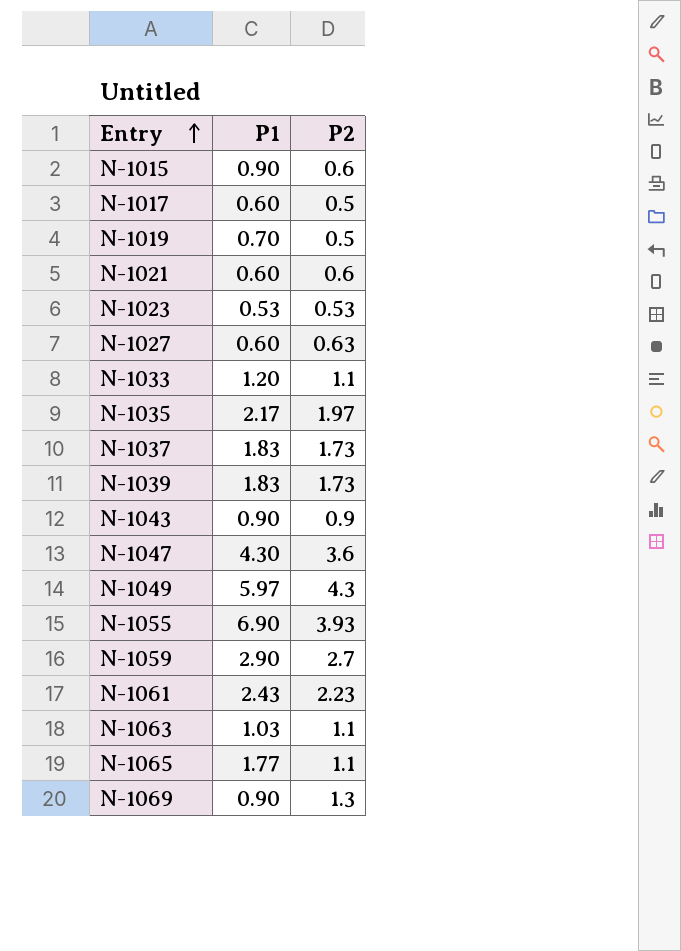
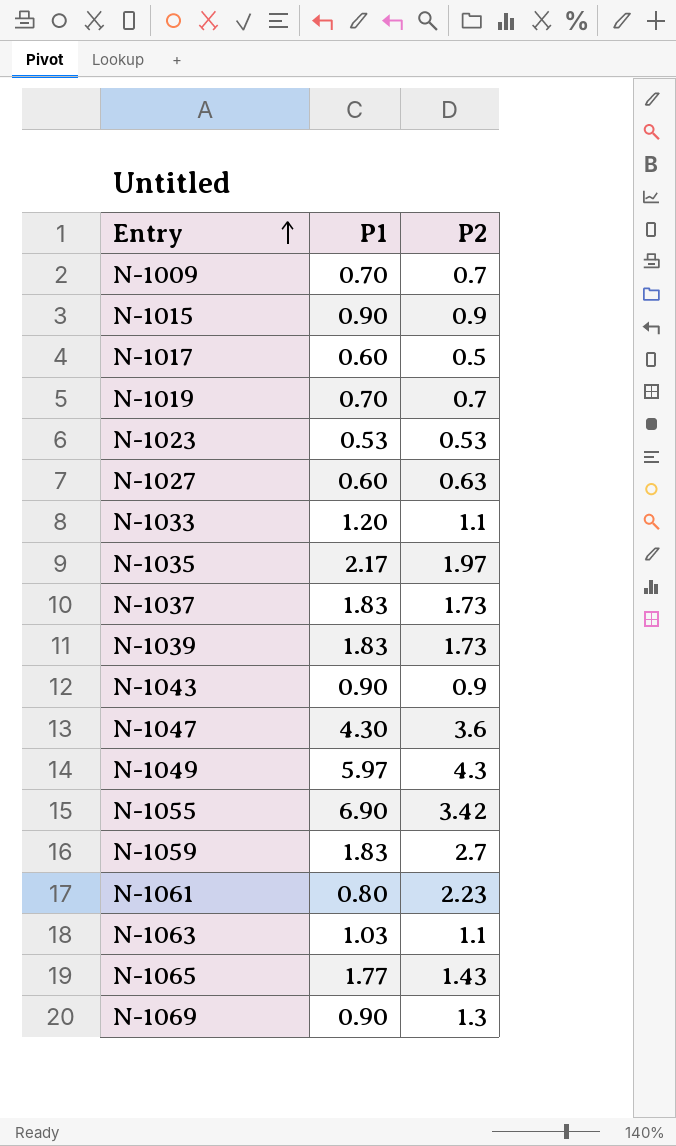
row N-1021: 0.60 | 0.6 -> none
row N-1009: none -> 0.70 | 0.7
N-1015 | P2: 0.6 -> 0.9
N-1019 | P2: 0.5 -> 0.7
N-1055 | P2: 3.93 -> 3.42
N-1059 | P1: 2.90 -> 1.83
N-1061 | P1: 2.43 -> 0.80
N-1065 | P2: 1.1 -> 1.43

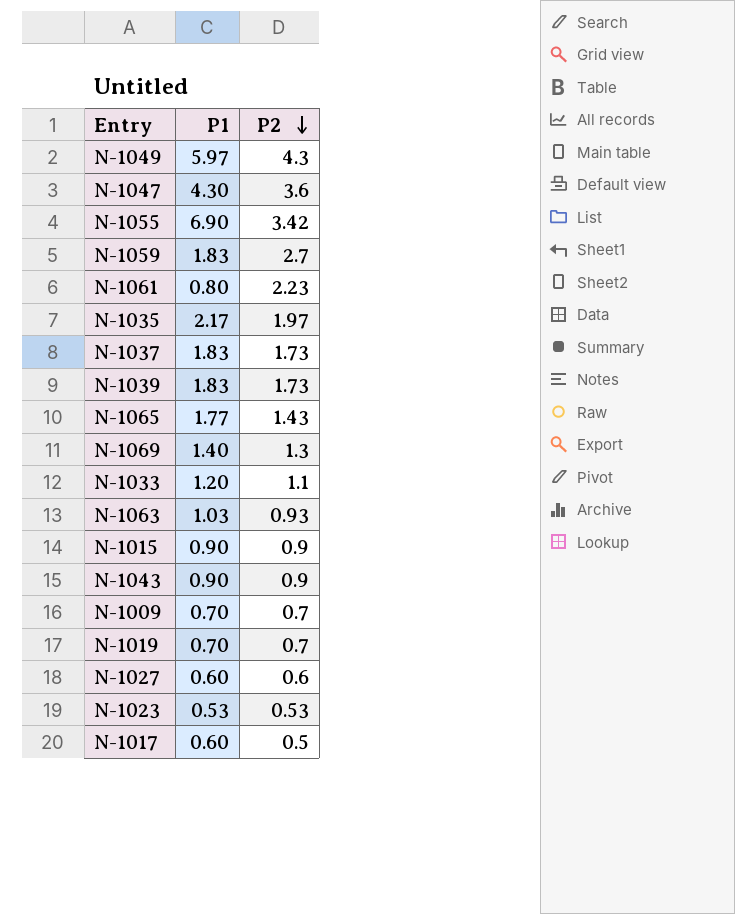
row order: Entry ascending -> P2 descending
N-1069 | P1: 0.90 -> 1.40
N-1063 | P2: 1.1 -> 0.93
N-1027 | P2: 0.63 -> 0.6

